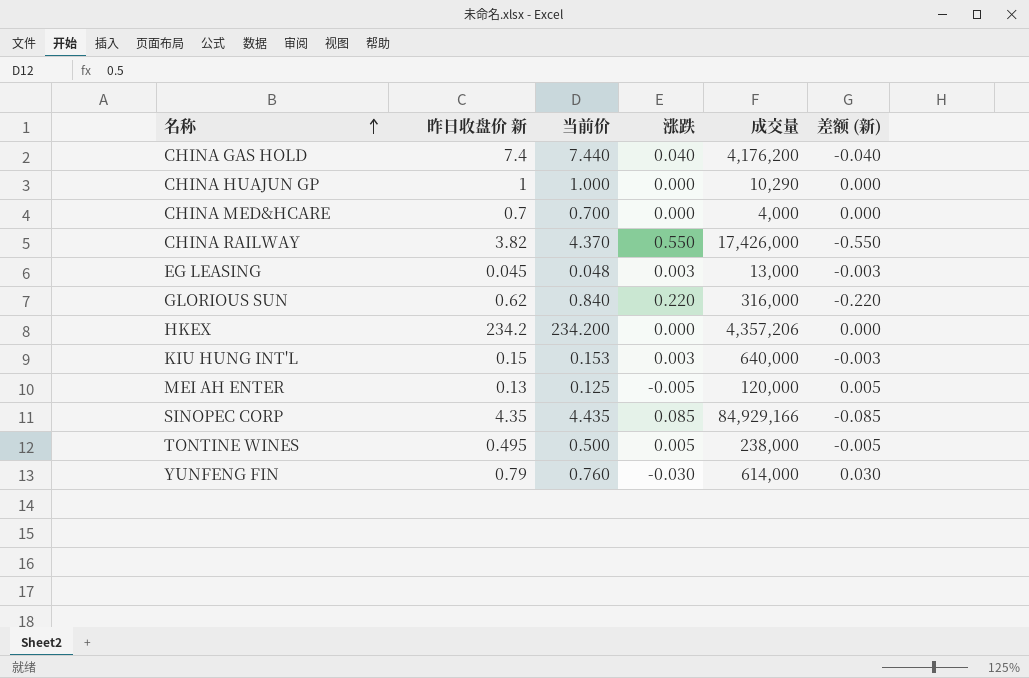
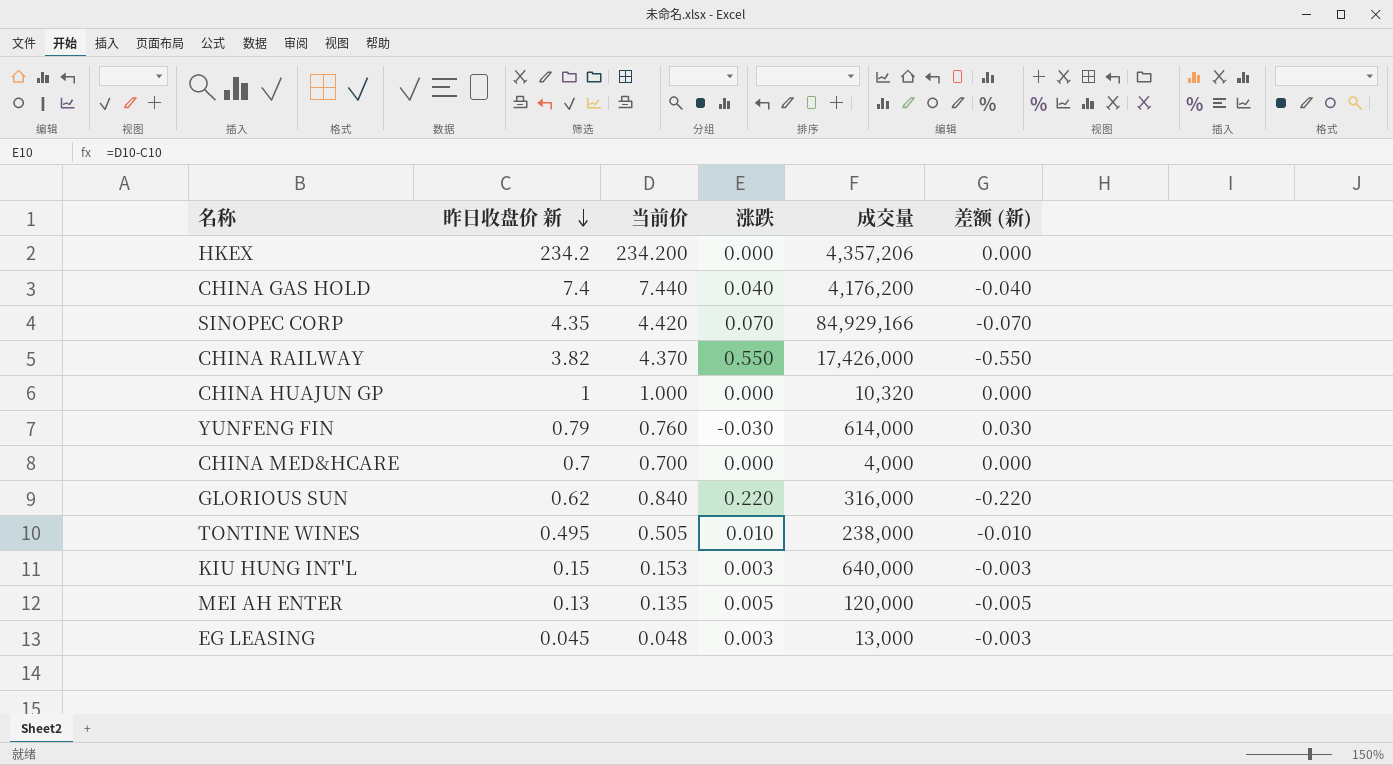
row order: 名称 ascending -> 昨日收盘价 新 descending
SINOPEC CORP | 当前价: 4.435 -> 4.420
SINOPEC CORP | 涨跌: 0.085 -> 0.070
SINOPEC CORP | 差额 (新): -0.085 -> -0.070
CHINA HUAJUN GP | 成交量: 10,290 -> 10,320
TONTINE WINES | 当前价: 0.500 -> 0.505
TONTINE WINES | 涨跌: 0.005 -> 0.010
TONTINE WINES | 差额 (新): -0.005 -> -0.010
MEI AH ENTER | 当前价: 0.125 -> 0.135
MEI AH ENTER | 涨跌: -0.005 -> 0.005
MEI AH ENTER | 差额 (新): 0.005 -> -0.005

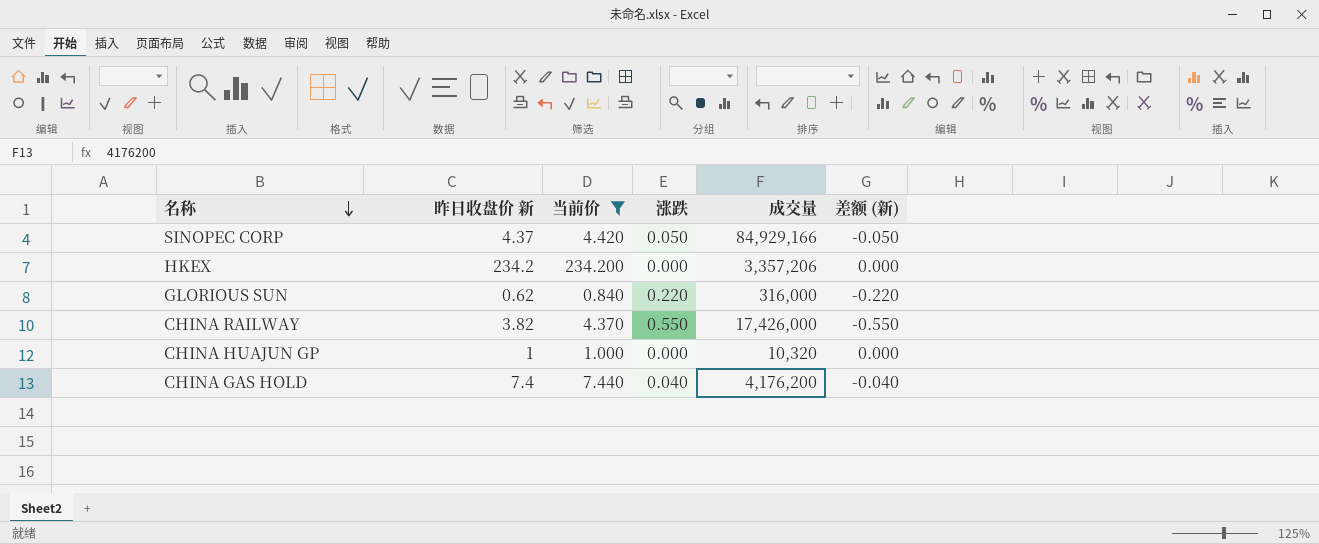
filter: none -> 当前价 >= 0.840
row order: 昨日收盘价 新 descending -> 名称 descending
SINOPEC CORP | 昨日收盘价 新: 4.35 -> 4.37
SINOPEC CORP | 涨跌: 0.070 -> 0.050
SINOPEC CORP | 差额 (新): -0.070 -> -0.050
HKEX | 成交量: 4,357,206 -> 3,357,206

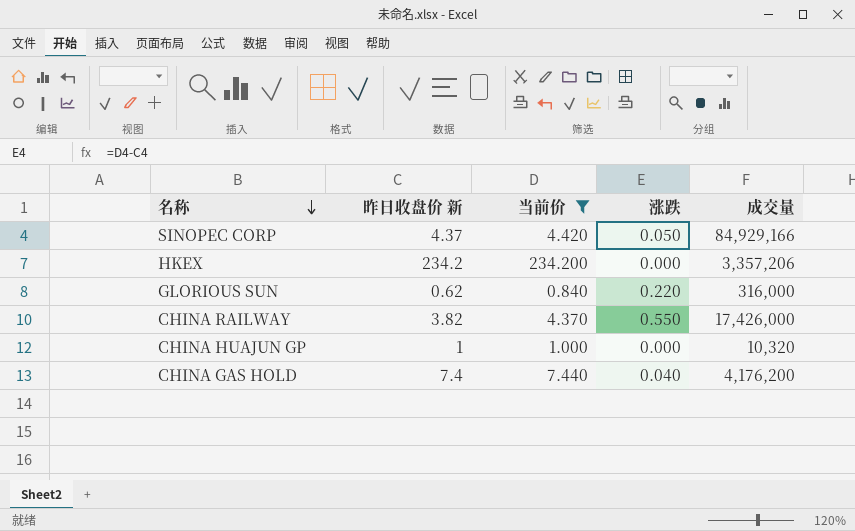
column 差额 (新) | formula: [昨日收盘价 新] - [当前价] -> none

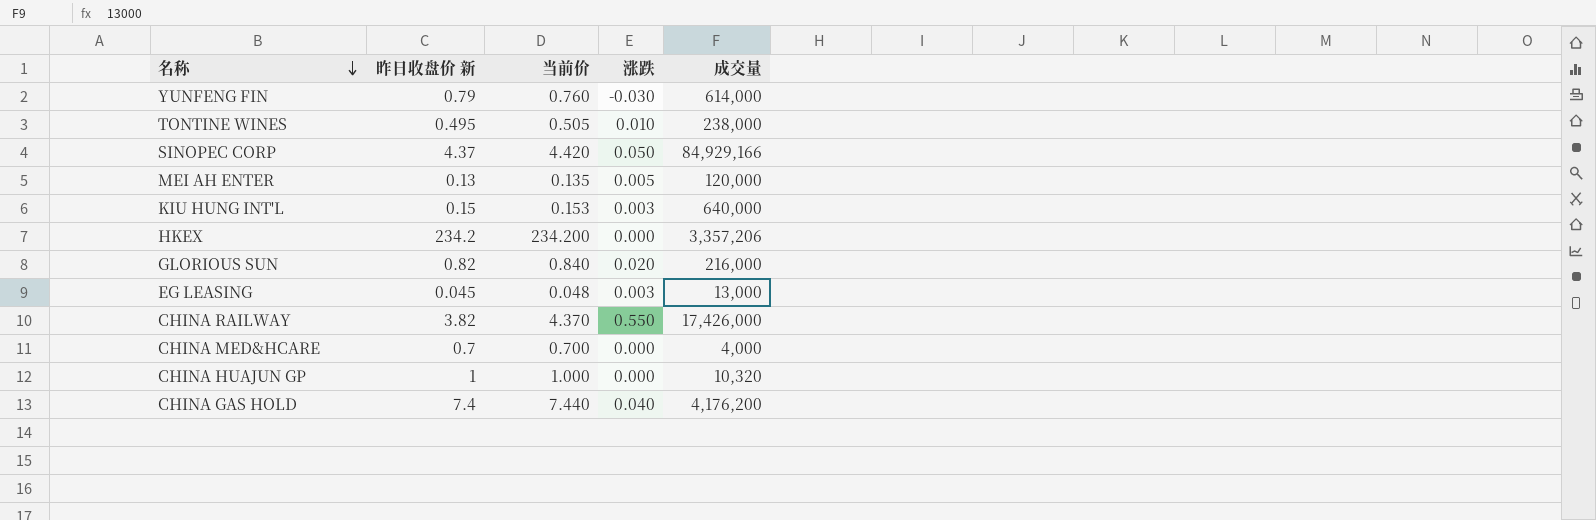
filter: 当前价 >= 0.840 -> none
GLORIOUS SUN | 昨日收盘价 新: 0.62 -> 0.82
GLORIOUS SUN | 涨跌: 0.220 -> 0.020
GLORIOUS SUN | 成交量: 316,000 -> 216,000

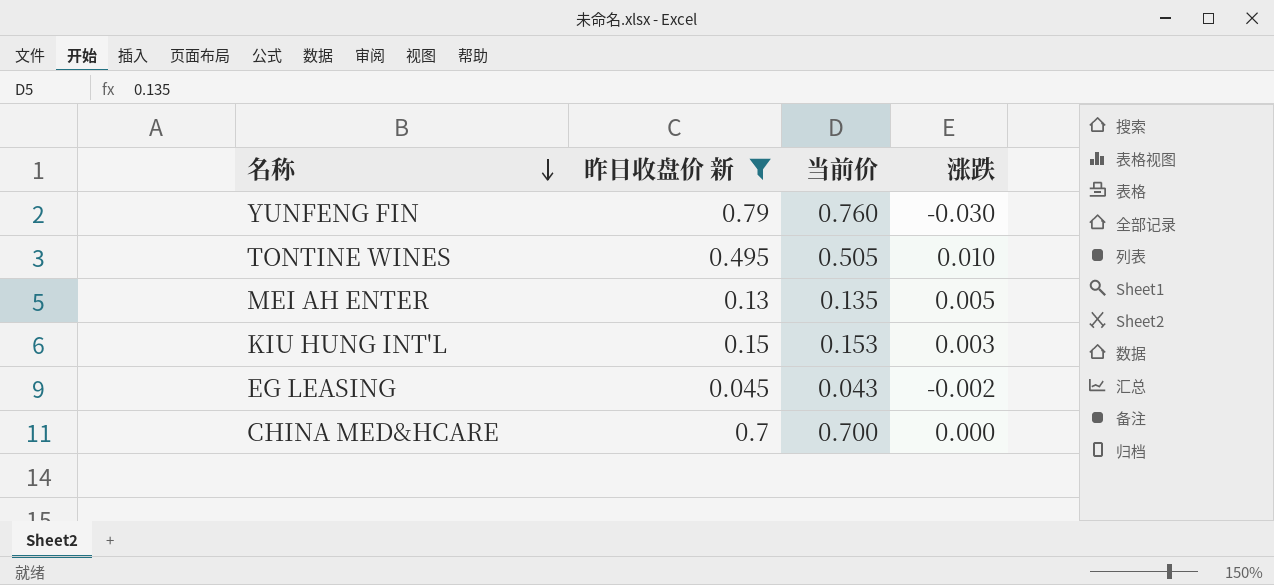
filter: none -> 昨日收盘价 新 <= 0.79
column 成交量 | position: 5 -> none
EG LEASING | 当前价: 0.048 -> 0.043
EG LEASING | 涨跌: 0.003 -> -0.002

